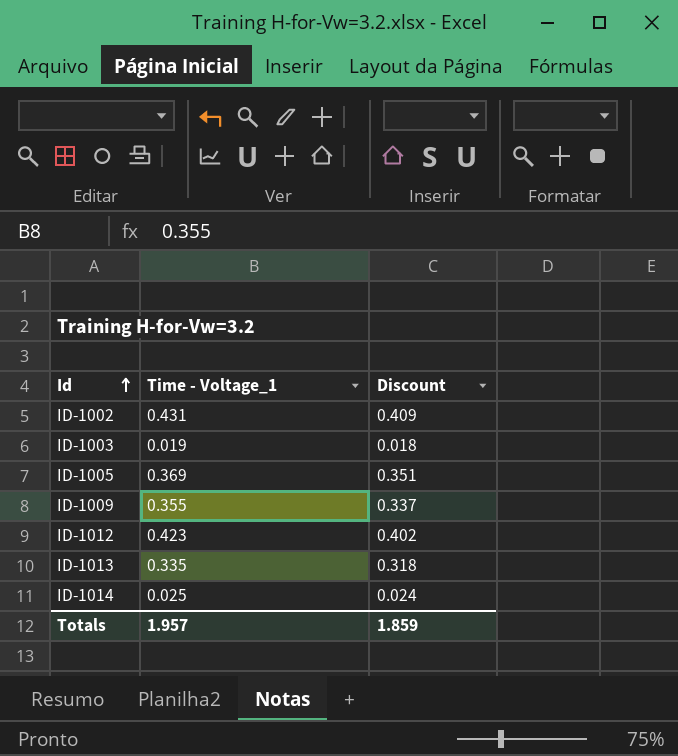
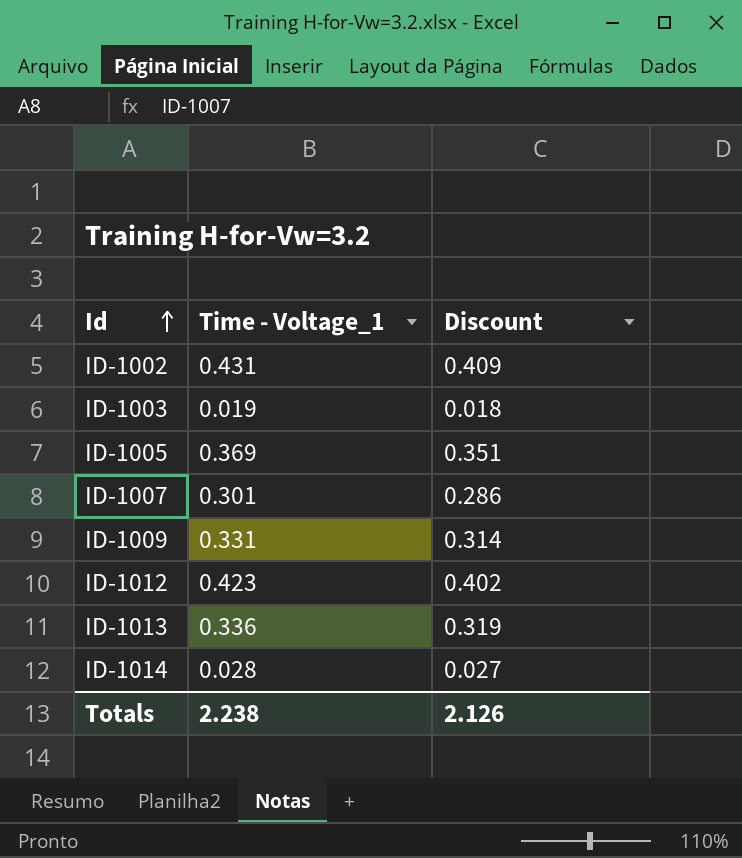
row ID-1007: none -> 0.301 | 0.286
ID-1009 | Time - Voltage_1: 0.355 -> 0.331
ID-1009 | Discount: 0.337 -> 0.314
ID-1013 | Time - Voltage_1: 0.335 -> 0.336
ID-1013 | Discount: 0.318 -> 0.319
ID-1014 | Time - Voltage_1: 0.025 -> 0.028
ID-1014 | Discount: 0.024 -> 0.027
Totals | Time - Voltage_1: 1.957 -> 2.238
Totals | Discount: 1.859 -> 2.126

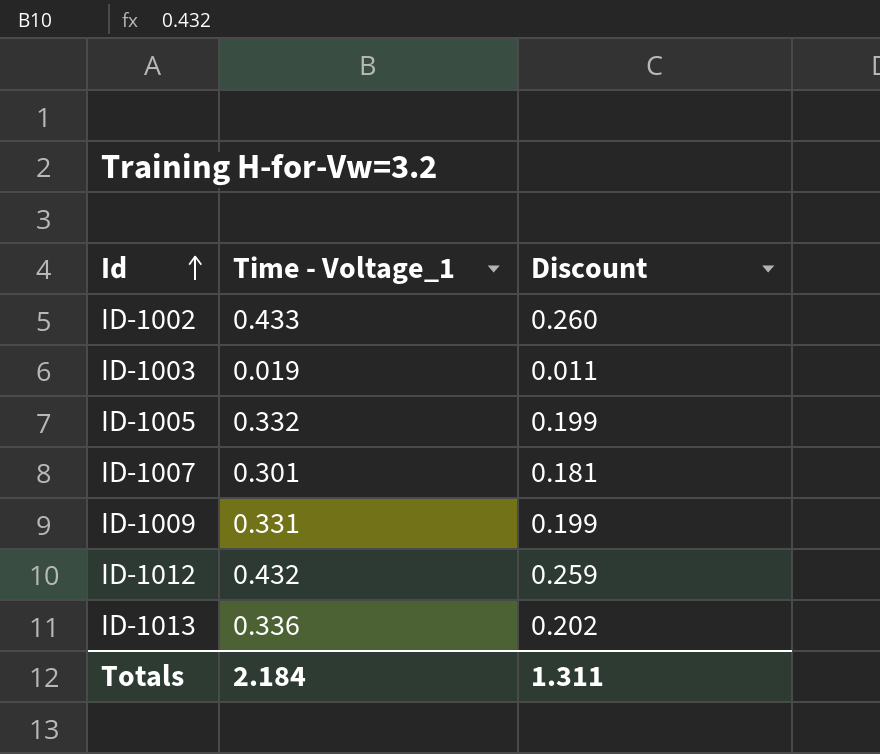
column Discount | formula: [Time - Voltage_1] * 0.95 -> [Time - Voltage_1] * 0.6
row ID-1014: 0.028 | 0.027 -> none
ID-1002 | Time - Voltage_1: 0.431 -> 0.433
ID-1005 | Time - Voltage_1: 0.369 -> 0.332
ID-1012 | Time - Voltage_1: 0.423 -> 0.432
Totals | Time - Voltage_1: 2.238 -> 2.184
Totals | Discount: 2.126 -> 1.311

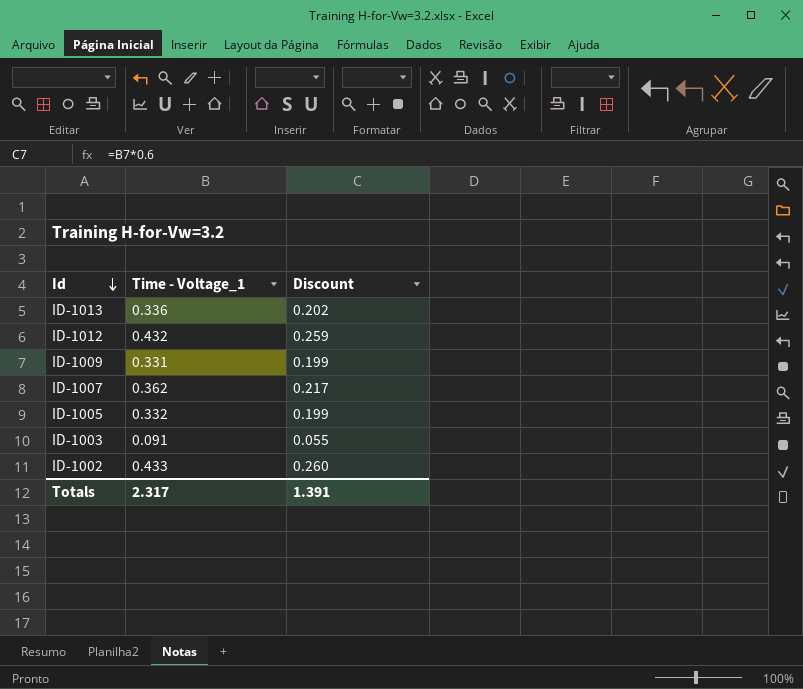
row order: Id ascending -> Id descending
ID-1007 | Time - Voltage_1: 0.301 -> 0.362
ID-1007 | Discount: 0.181 -> 0.217
ID-1003 | Time - Voltage_1: 0.019 -> 0.091
ID-1003 | Discount: 0.011 -> 0.055
Totals | Time - Voltage_1: 2.184 -> 2.317
Totals | Discount: 1.311 -> 1.391

